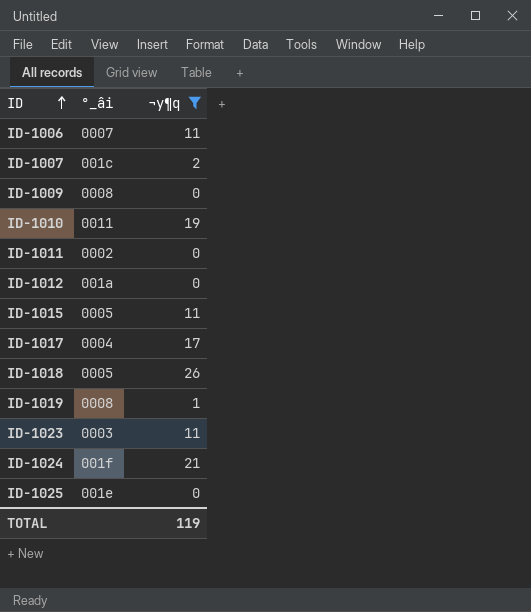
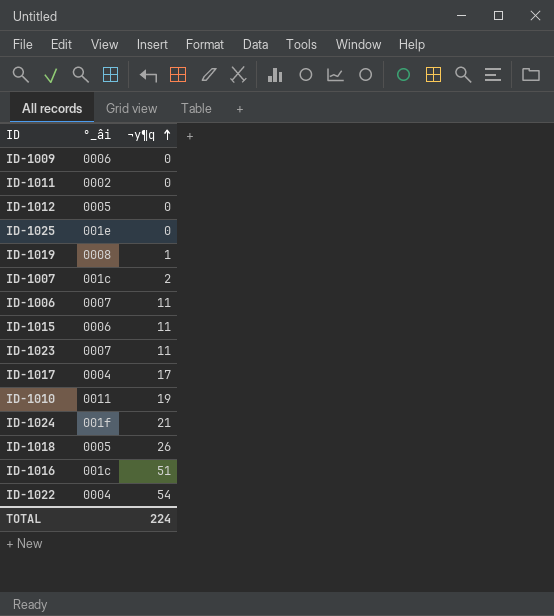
filter: ¬y¶q <= 26 -> none
row order: ID ascending -> ¬y¶q ascending
ID-1009 | °_âi: 0008 -> 0006
ID-1012 | °_âi: 001a -> 0005
ID-1015 | °_âi: 0005 -> 0006
ID-1023 | °_âi: 0003 -> 0007
TOTAL | ¬y¶q: 119 -> 224

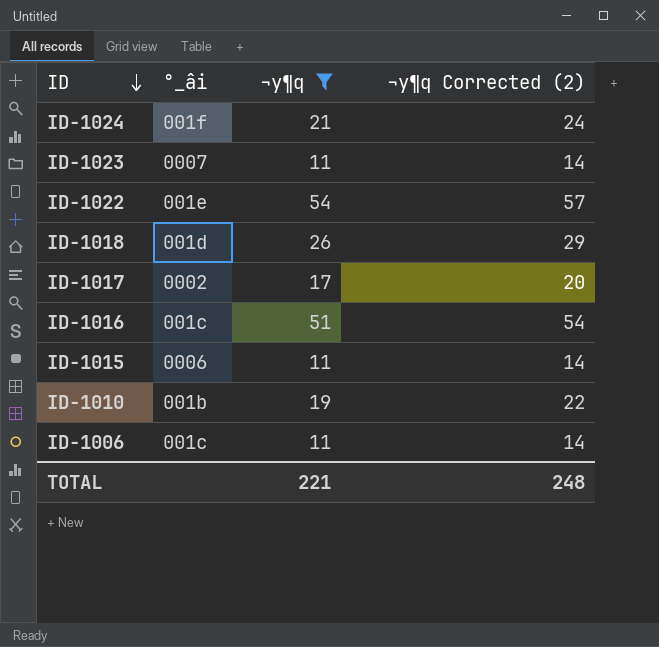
filter: none -> ¬y¶q >= 11
row order: ¬y¶q ascending -> ID descending
column ¬y¶q Corrected (2) | formula: none -> [¬y¶q] + 3
ID-1022 | °_âi: 0004 -> 001e
ID-1018 | °_âi: 0005 -> 001d
ID-1017 | °_âi: 0004 -> 0002
ID-1010 | °_âi: 0011 -> 001b
ID-1006 | °_âi: 0007 -> 001c
TOTAL | ¬y¶q: 224 -> 221

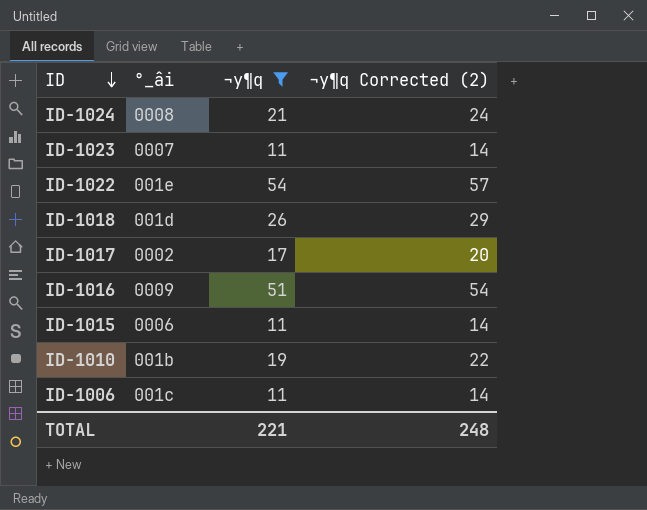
ID-1024 | °_âi: 001f -> 0008
ID-1016 | °_âi: 001c -> 0009

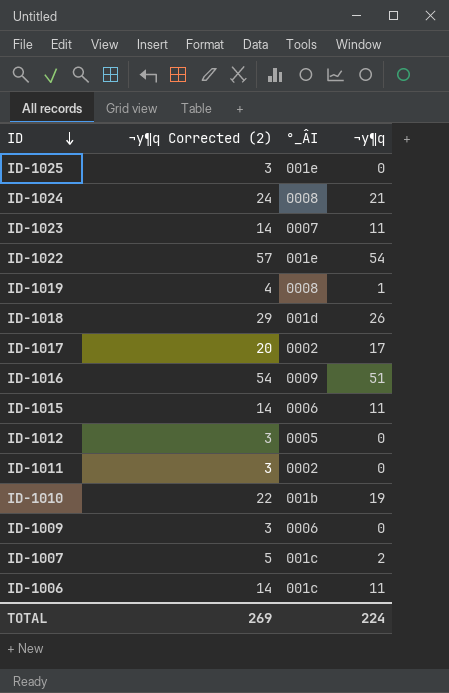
filter: ¬y¶q >= 11 -> none
column ¬y¶q Corrected (2) | position: 4 -> 2
column name: °_âi -> °_ÂI
TOTAL | ¬y¶q Corrected (2): 248 -> 269
TOTAL | ¬y¶q: 221 -> 224

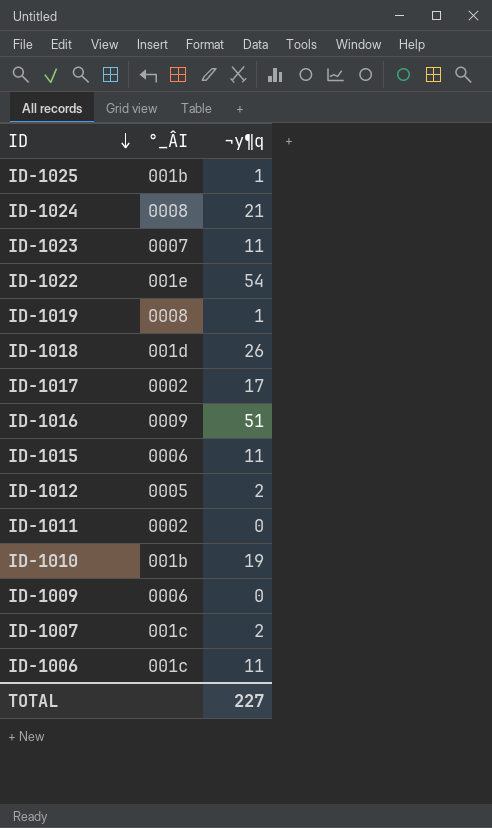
column ¬y¶q Corrected (2) | formula: [¬y¶q] + 3 -> none
ID-1025 | °_ÂI: 001e -> 001b
ID-1025 | ¬y¶q: 0 -> 1
ID-1012 | ¬y¶q: 0 -> 2
TOTAL | ¬y¶q: 224 -> 227

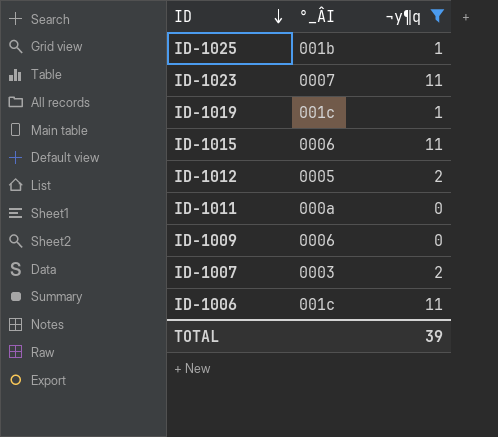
filter: none -> ¬y¶q <= 11
ID-1019 | °_ÂI: 0008 -> 001c
ID-1011 | °_ÂI: 0002 -> 000a
ID-1007 | °_ÂI: 001c -> 0003
TOTAL | ¬y¶q: 227 -> 39

